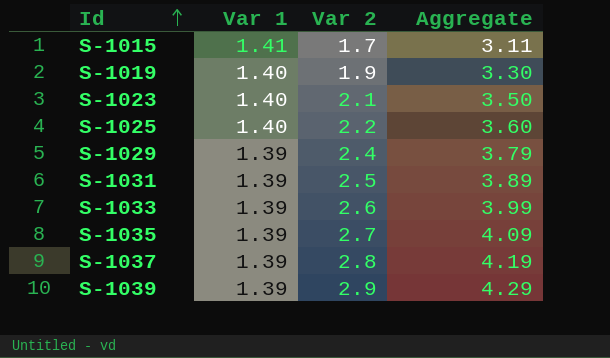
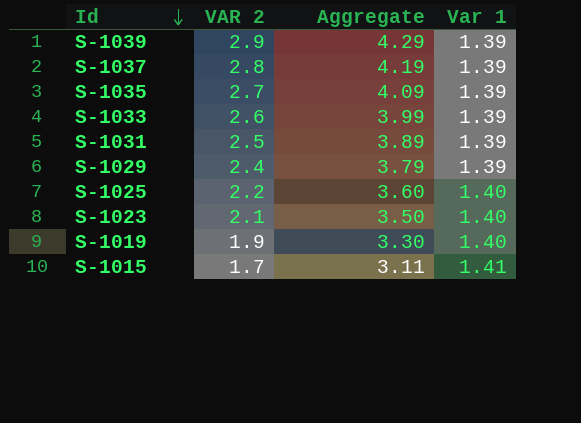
row order: Id ascending -> Id descending
column name: Var 2 -> VAR 2
column Var 1 | position: 2 -> 4

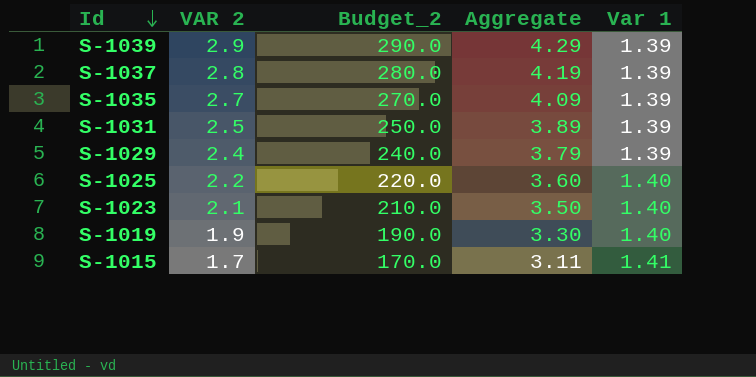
column Budget_2 | formula: none -> [VAR 2] * 100
row S-1033: 2.6 | 3.99 | 1.39 -> none

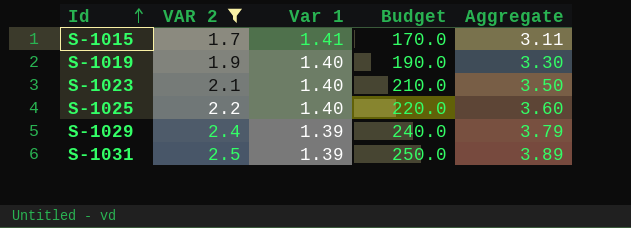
filter: none -> VAR 2 <= 2.5
row order: Id descending -> Id ascending
column Var 1 | position: 5 -> 3
column name: Budget_2 -> Budget

